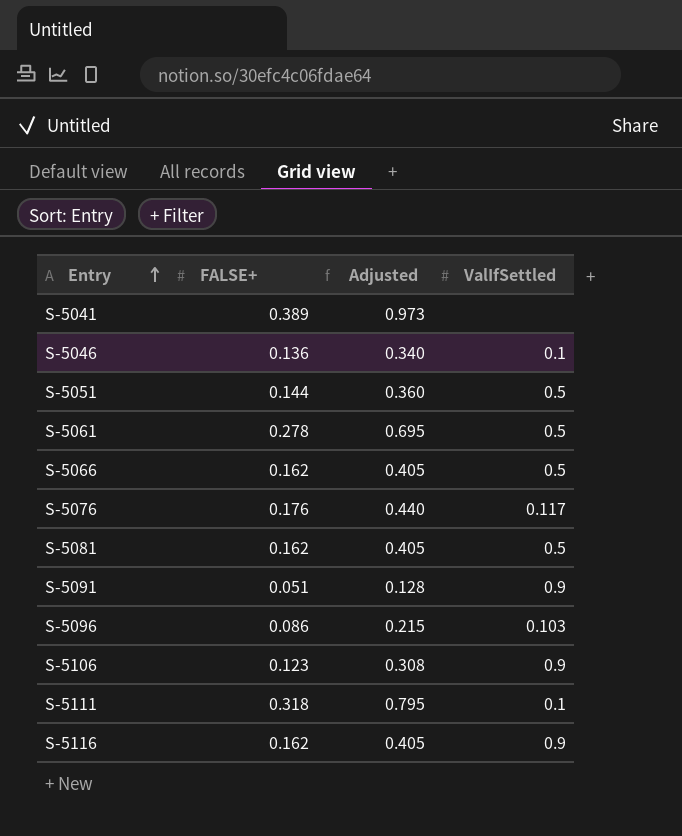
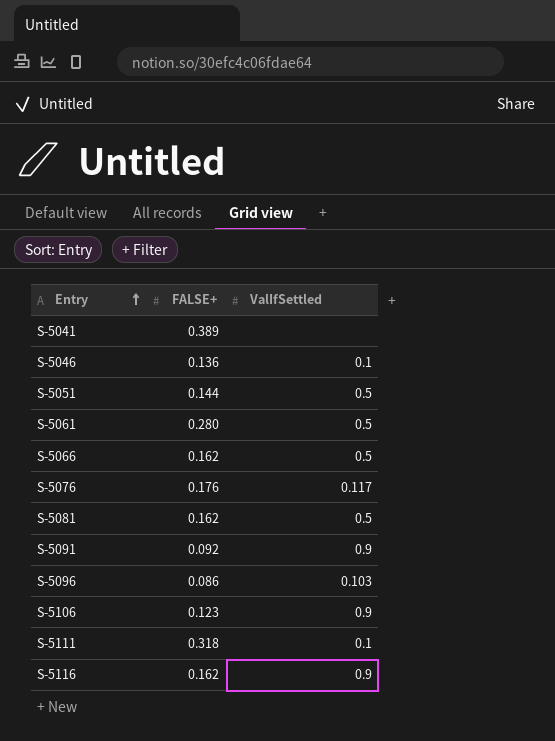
column Adjusted | formula: [FALSE+] * 2.5 -> none
S-5061 | FALSE+: 0.278 -> 0.280
S-5091 | FALSE+: 0.051 -> 0.092

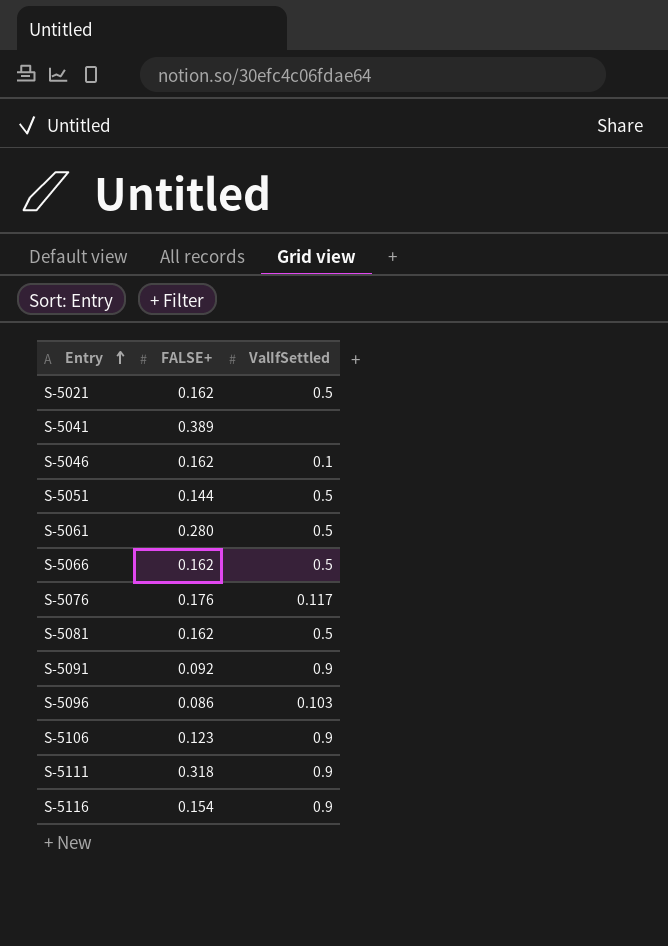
row S-5021: none -> 0.162 | 0.5
S-5046 | FALSE+: 0.136 -> 0.162
S-5111 | ValIfSettled: 0.1 -> 0.9
S-5116 | FALSE+: 0.162 -> 0.154

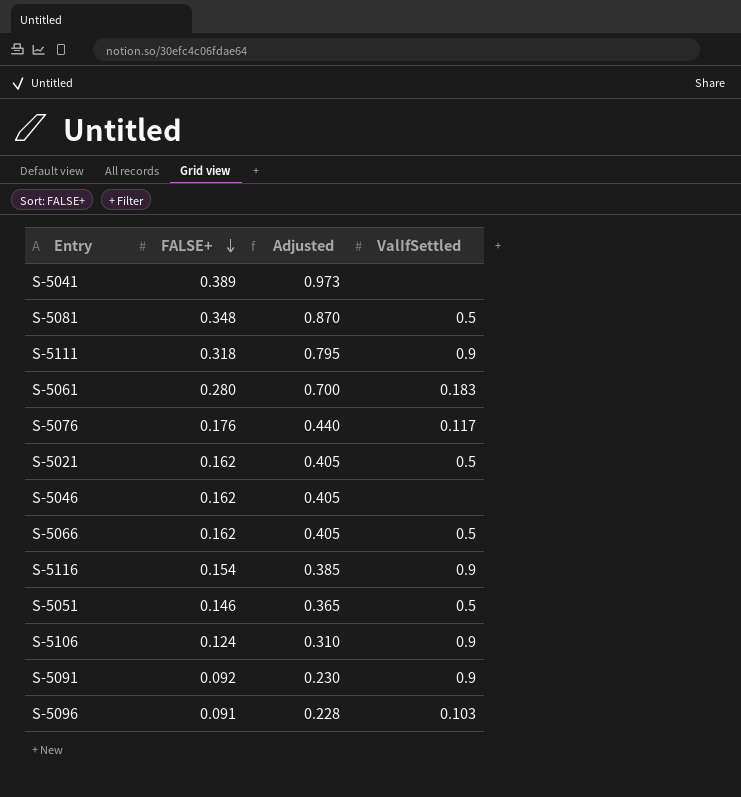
row order: Entry ascending -> FALSE+ descending
column Adjusted | formula: none -> [FALSE+] * 2.5
S-5081 | FALSE+: 0.162 -> 0.348
S-5061 | ValIfSettled: 0.5 -> 0.183
S-5046 | ValIfSettled: 0.1 -> none
S-5051 | FALSE+: 0.144 -> 0.146
S-5106 | FALSE+: 0.123 -> 0.124
S-5096 | FALSE+: 0.086 -> 0.091

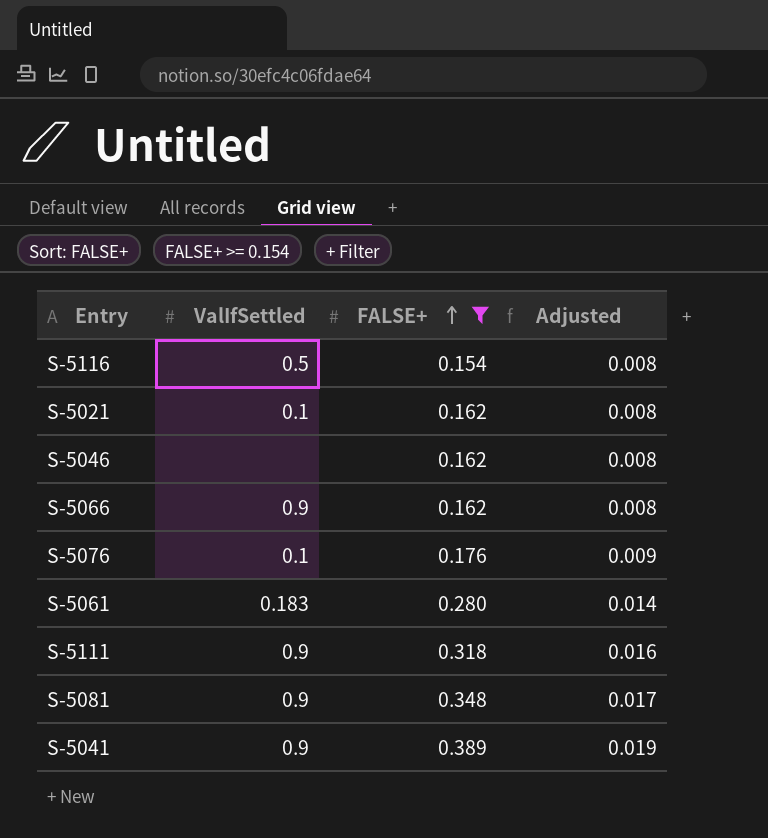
filter: none -> FALSE+ >= 0.154
row order: FALSE+ descending -> FALSE+ ascending
column ValIfSettled | position: 4 -> 2
column Adjusted | formula: [FALSE+] * 2.5 -> [FALSE+] * 0.05
S-5116 | ValIfSettled: 0.9 -> 0.5
S-5021 | ValIfSettled: 0.5 -> 0.1
S-5066 | ValIfSettled: 0.5 -> 0.9
S-5076 | ValIfSettled: 0.117 -> 0.1
S-5081 | ValIfSettled: 0.5 -> 0.9
S-5041 | ValIfSettled: none -> 0.9

